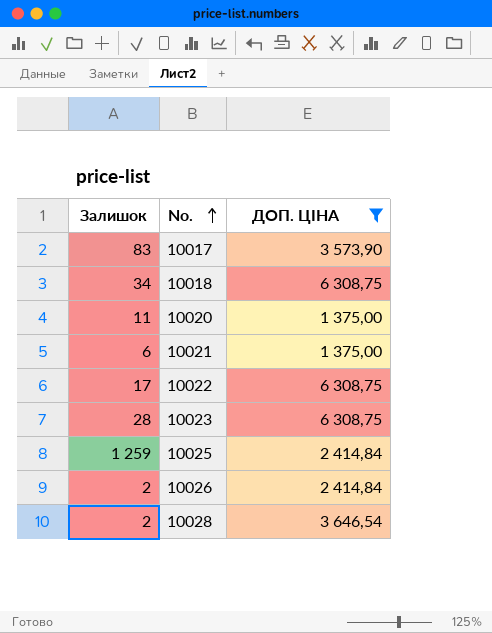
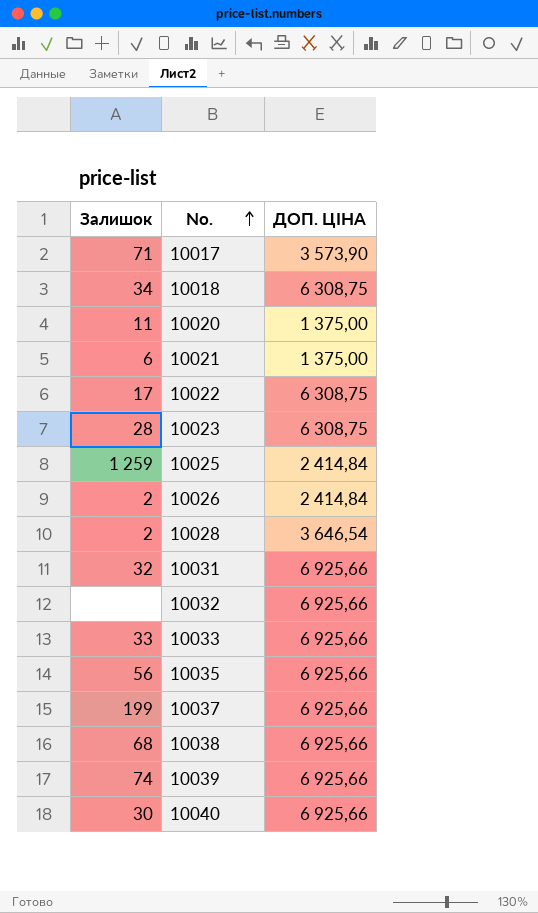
filter: ДОП. ЦІНА != 6 925,66 -> none
10017 | Залишок: 83 -> 71

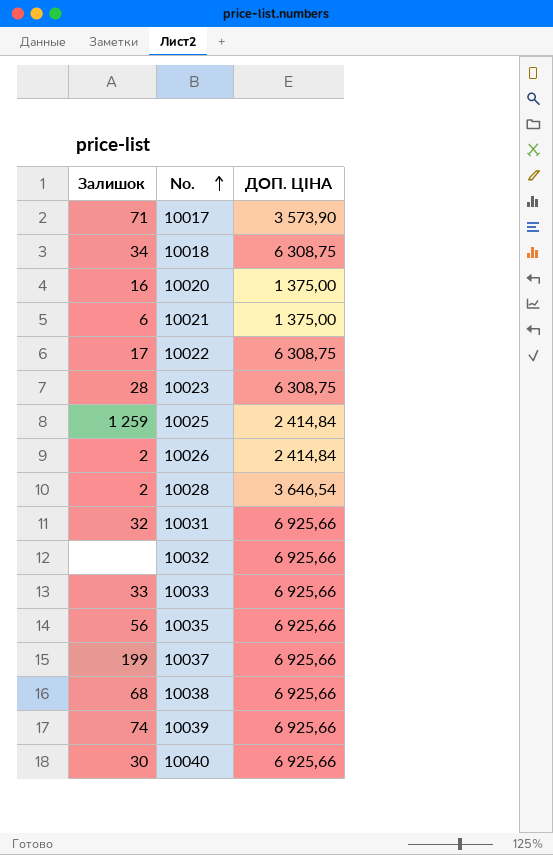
10020 | Залишок: 11 -> 16

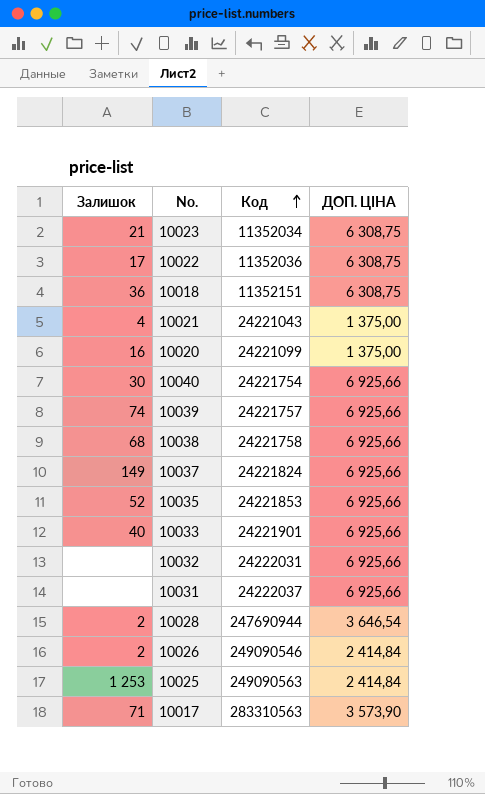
row order: No. ascending -> Код ascending
column Код | position: none -> 3
10023 | Залишок: 28 -> 21
10018 | Залишок: 34 -> 36
10021 | Залишок: 6 -> 4
10037 | Залишок: 199 -> 149
10035 | Залишок: 56 -> 52
10033 | Залишок: 33 -> 40
10031 | Залишок: 32 -> none
10025 | Залишок: 1 259 -> 1 253

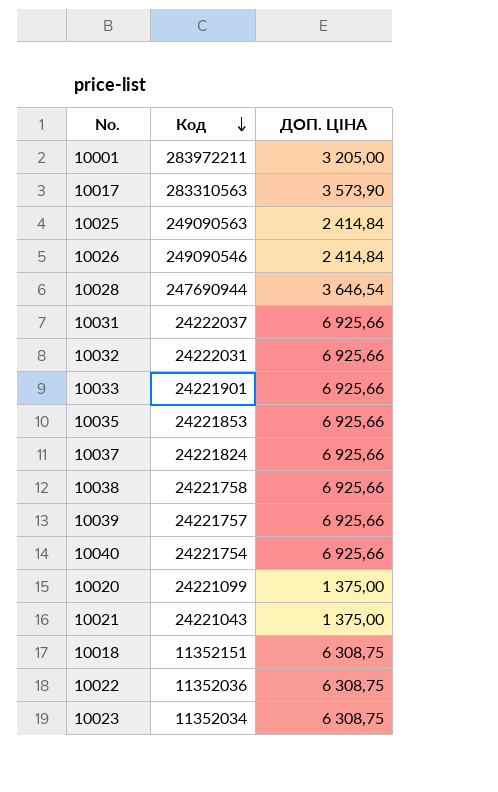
row order: Код ascending -> Код descending
column Залишок | position: 1 -> none
row 10001: none -> 283972211 | 3 205,00

